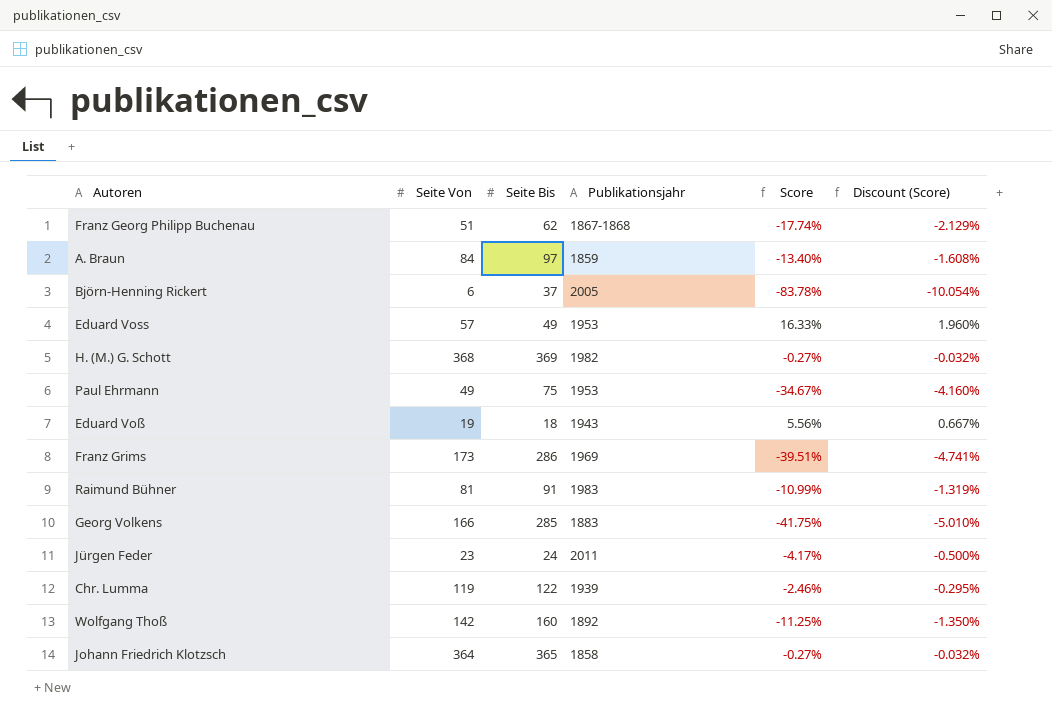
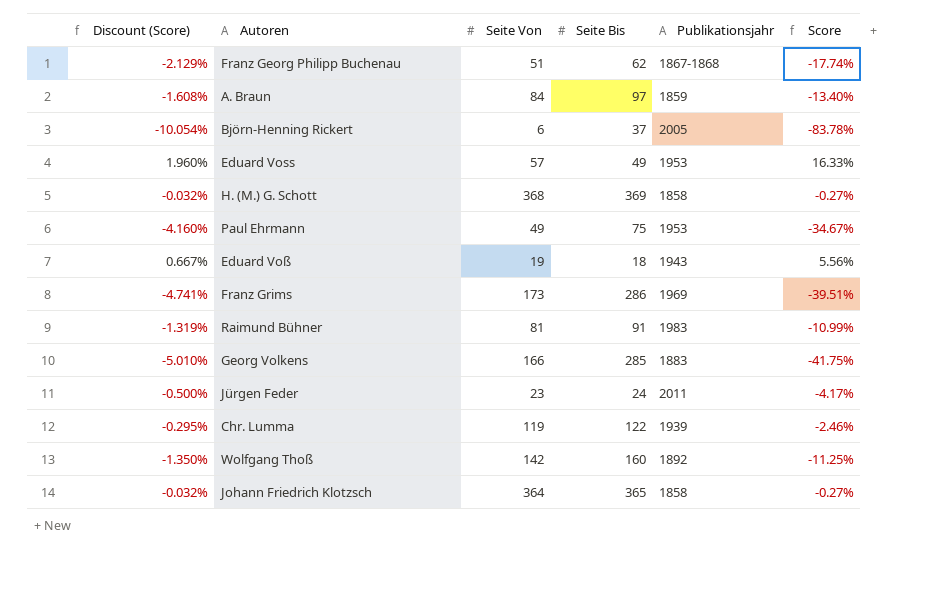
column Discount (Score) | position: 6 -> 1
H. (M.) G. Schott | Publikationsjahr: 1982 -> 1858

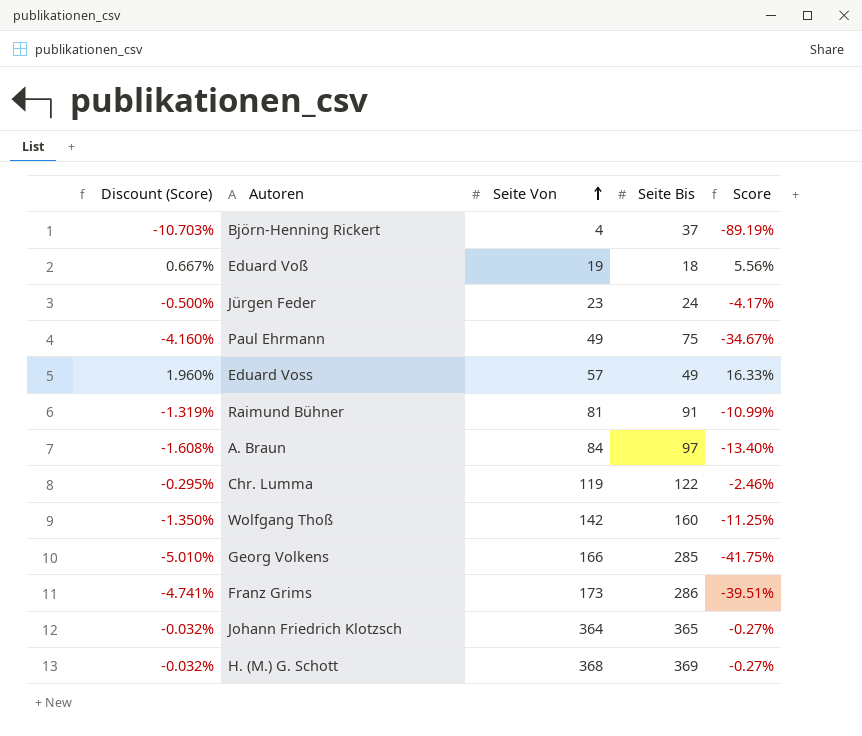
row order: none -> Seite Von ascending
column Publikationsjahr | position: 5 -> none
row Franz Georg Philipp Buchenau: -2.129% | 51 | 62 | 1867-1868 | -17.74% -> none
Björn-Henning Rickert | Discount (Score): -10.054% -> -10.703%
Björn-Henning Rickert | Seite Von: 6 -> 4
Björn-Henning Rickert | Score: -83.78% -> -89.19%

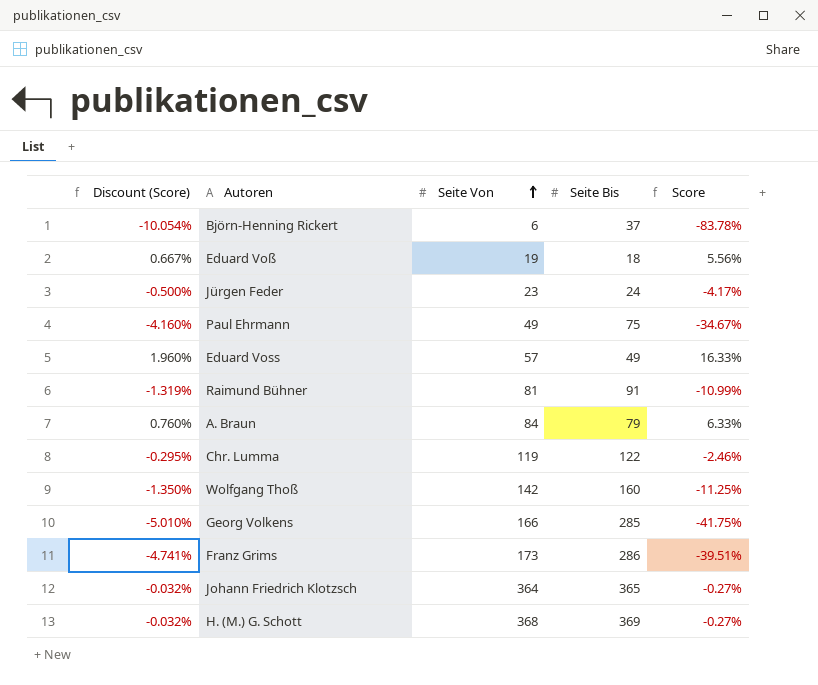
Björn-Henning Rickert | Discount (Score): -10.703% -> -10.054%
Björn-Henning Rickert | Seite Von: 4 -> 6
Björn-Henning Rickert | Score: -89.19% -> -83.78%
A. Braun | Discount (Score): -1.608% -> 0.760%
A. Braun | Seite Bis: 97 -> 79
A. Braun | Score: -13.40% -> 6.33%

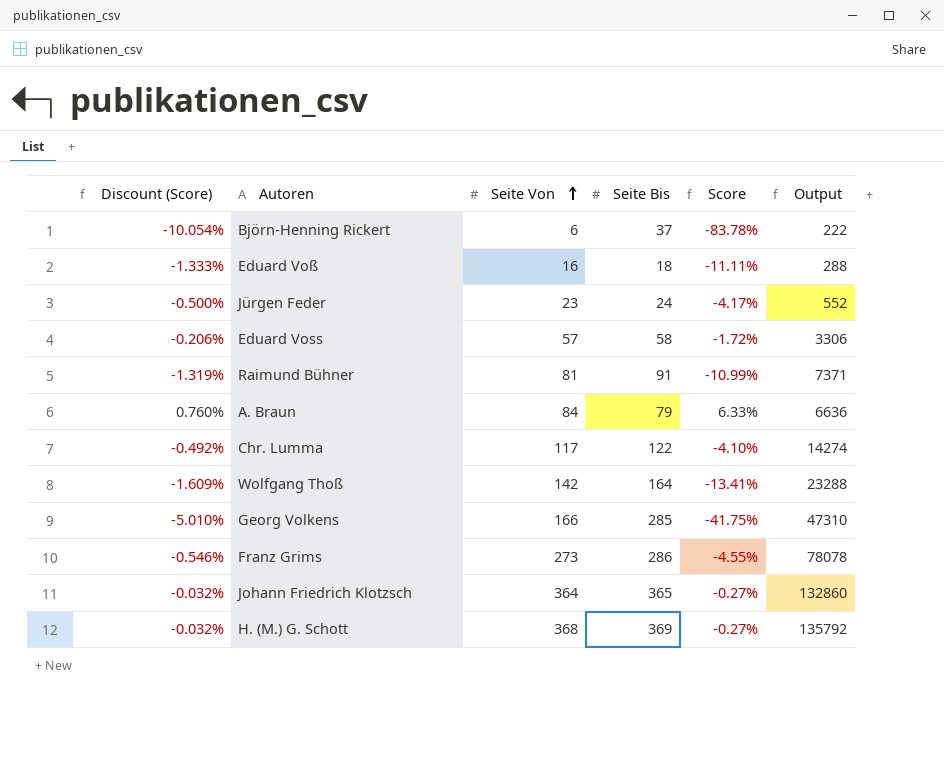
column Output | formula: none -> [Seite Von] * [Seite Bis]
row Paul Ehrmann: -4.160% | 49 | 75 | -34.67% -> none
Eduard Voß | Discount (Score): 0.667% -> -1.333%
Eduard Voß | Seite Von: 19 -> 16
Eduard Voß | Score: 5.56% -> -11.11%
Eduard Voss | Discount (Score): 1.960% -> -0.206%
Eduard Voss | Seite Bis: 49 -> 58
Eduard Voss | Score: 16.33% -> -1.72%
Chr. Lumma | Discount (Score): -0.295% -> -0.492%
Chr. Lumma | Seite Von: 119 -> 117
Chr. Lumma | Score: -2.46% -> -4.10%
Wolfgang Thoß | Discount (Score): -1.350% -> -1.609%
Wolfgang Thoß | Seite Bis: 160 -> 164
Wolfgang Thoß | Score: -11.25% -> -13.41%
Franz Grims | Discount (Score): -4.741% -> -0.546%
Franz Grims | Seite Von: 173 -> 273
Franz Grims | Score: -39.51% -> -4.55%

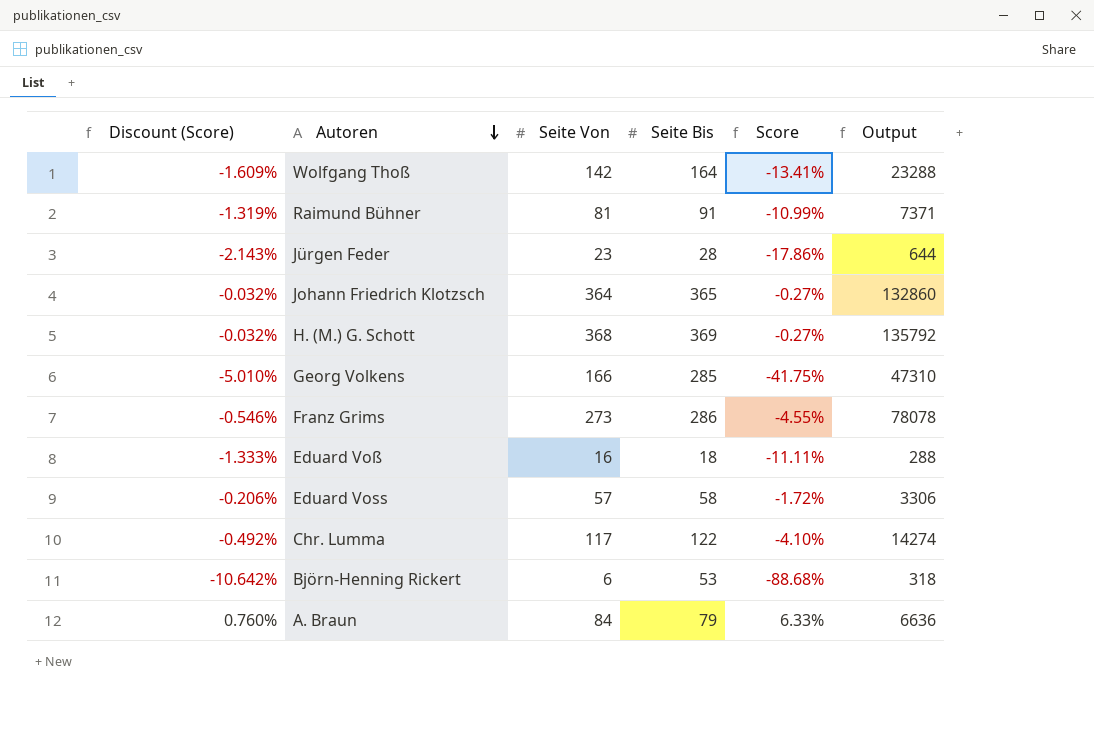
row order: Seite Von ascending -> Autoren descending
Jürgen Feder | Discount (Score): -0.500% -> -2.143%
Jürgen Feder | Seite Bis: 24 -> 28
Jürgen Feder | Score: -4.17% -> -17.86%
Jürgen Feder | Output: 552 -> 644
Björn-Henning Rickert | Discount (Score): -10.054% -> -10.642%
Björn-Henning Rickert | Seite Bis: 37 -> 53
Björn-Henning Rickert | Score: -83.78% -> -88.68%
Björn-Henning Rickert | Output: 222 -> 318

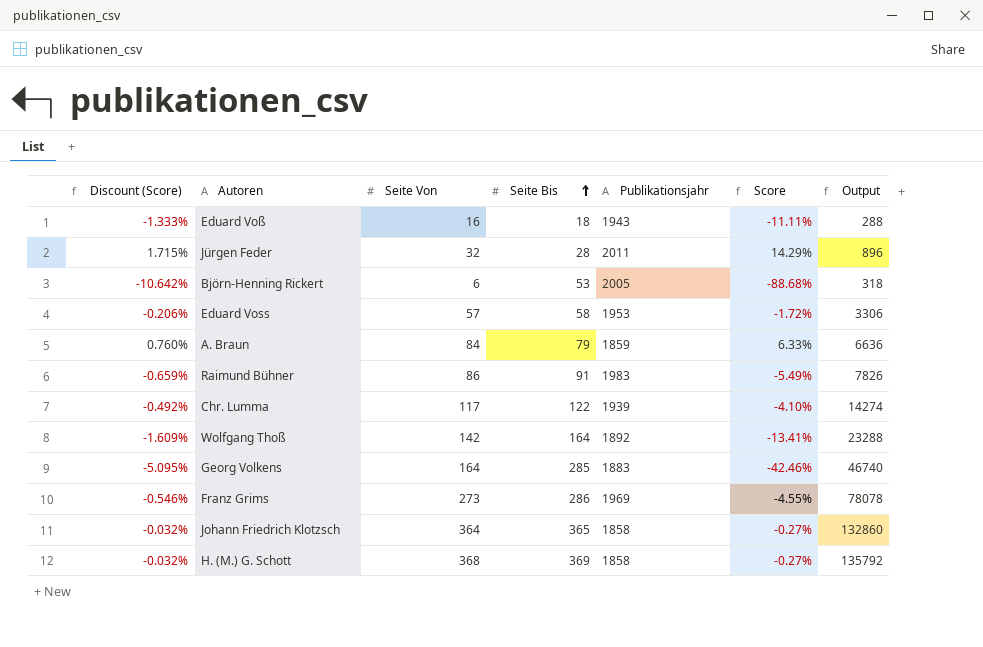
row order: Autoren descending -> Seite Bis ascending
column Publikationsjahr | position: none -> 5
Jürgen Feder | Discount (Score): -2.143% -> 1.715%
Jürgen Feder | Seite Von: 23 -> 32
Jürgen Feder | Score: -17.86% -> 14.29%
Jürgen Feder | Output: 644 -> 896
Raimund Bühner | Discount (Score): -1.319% -> -0.659%
Raimund Bühner | Seite Von: 81 -> 86
Raimund Bühner | Score: -10.99% -> -5.49%
Raimund Bühner | Output: 7371 -> 7826
Georg Volkens | Discount (Score): -5.010% -> -5.095%
Georg Volkens | Seite Von: 166 -> 164
Georg Volkens | Score: -41.75% -> -42.46%
Georg Volkens | Output: 47310 -> 46740

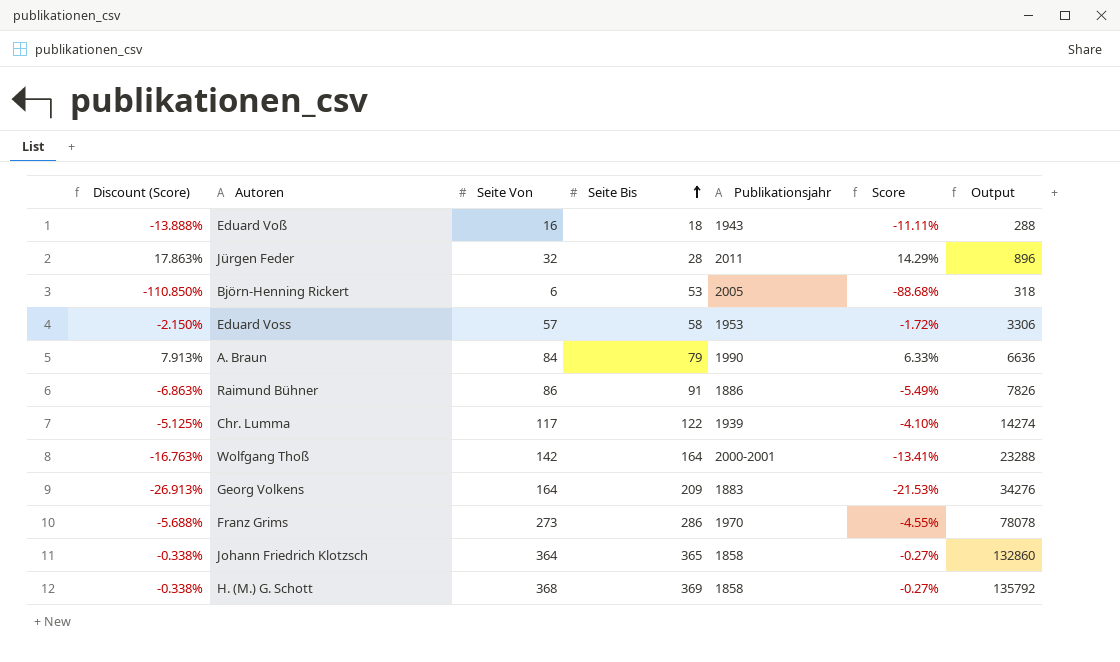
column Discount (Score) | formula: [Score] * 0.12 -> [Score] * 1.25
A. Braun | Publikationsjahr: 1859 -> 1990
Raimund Bühner | Publikationsjahr: 1983 -> 1886
Wolfgang Thoß | Publikationsjahr: 1892 -> 2000-2001
Georg Volkens | Seite Bis: 285 -> 209
Georg Volkens | Score: -42.46% -> -21.53%
Georg Volkens | Output: 46740 -> 34276
Franz Grims | Publikationsjahr: 1969 -> 1970

